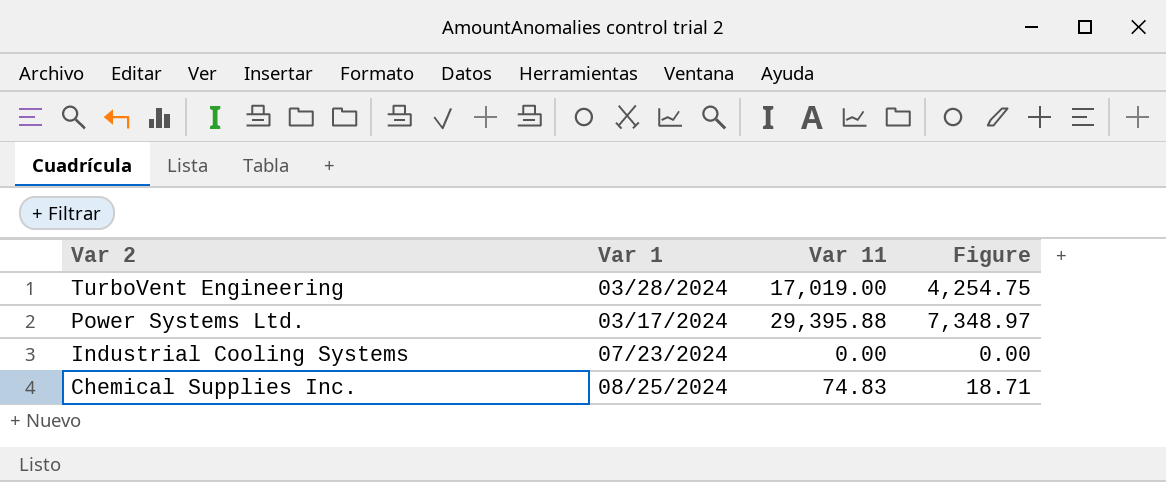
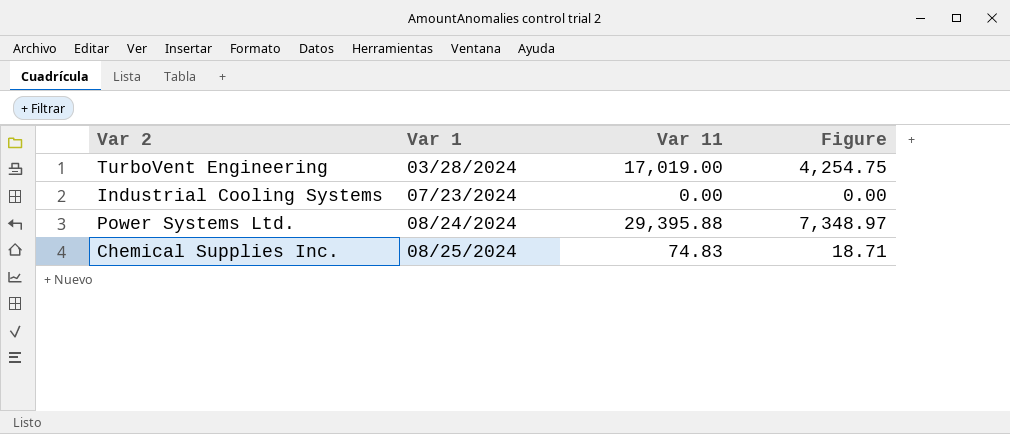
row order: Var 2 descending -> Var 1 ascending
Power Systems Ltd. | Var 1: 03/17/2024 -> 08/24/2024

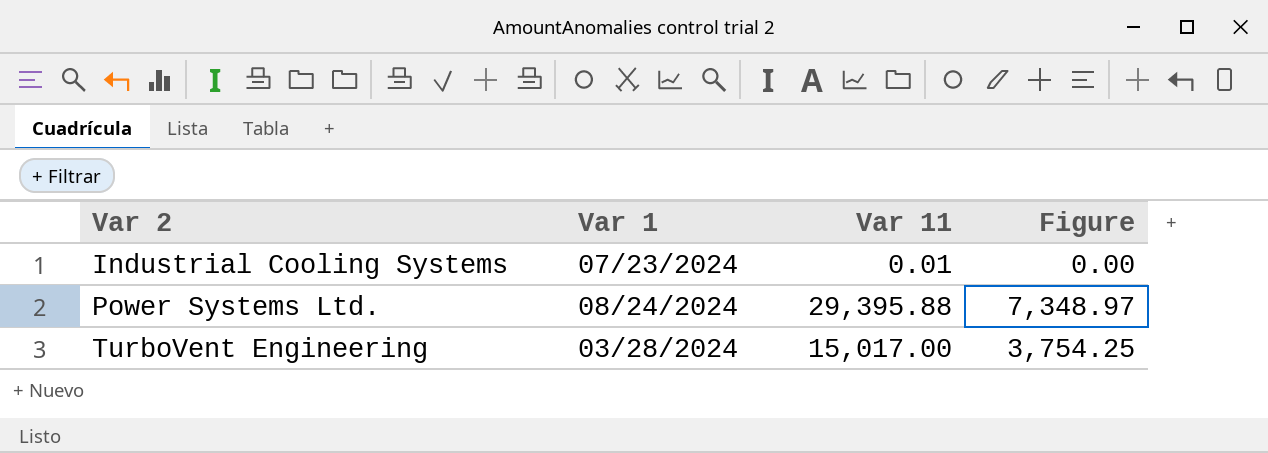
row order: Var 1 ascending -> Var 2 ascending
row Chemical Supplies Inc.: 08/25/2024 | 74.83 | 18.71 -> none
Industrial Cooling Systems | Var 11: 0.00 -> 0.01
TurboVent Engineering | Var 11: 17,019.00 -> 15,017.00
TurboVent Engineering | Figure: 4,254.75 -> 3,754.25

